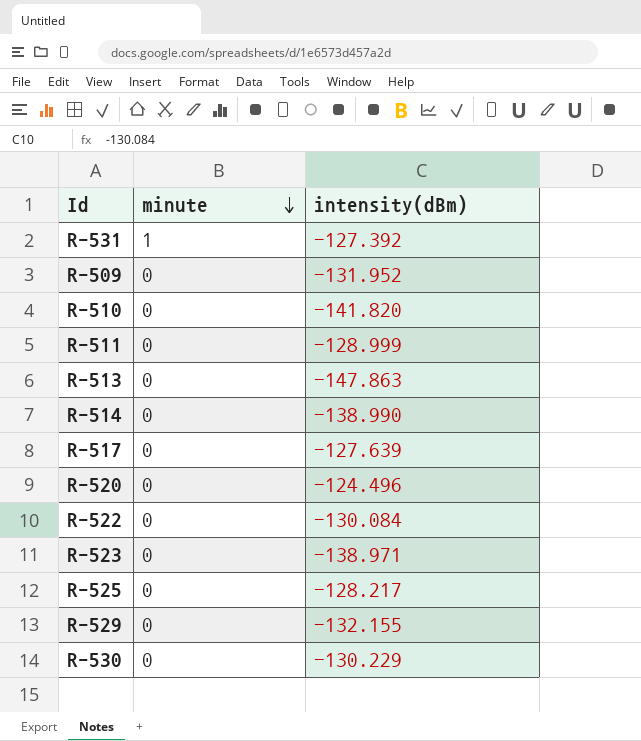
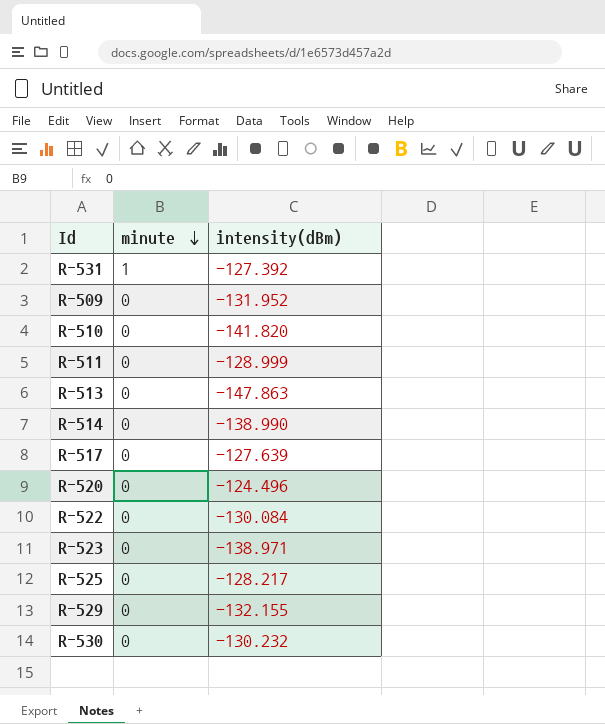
R-530 | intensity(dBm): -130.229 -> -130.232

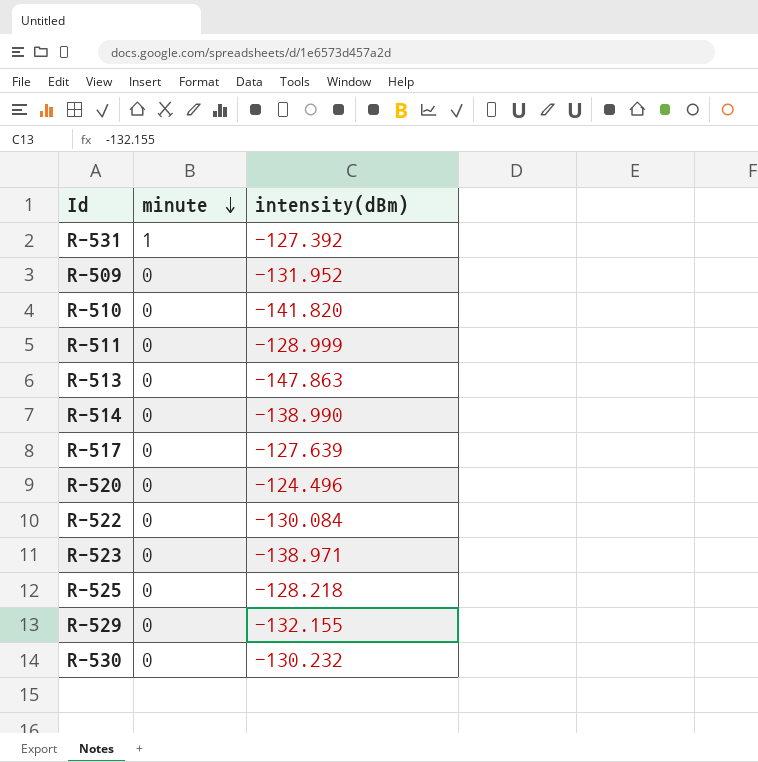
R-525 | intensity(dBm): -128.217 -> -128.218

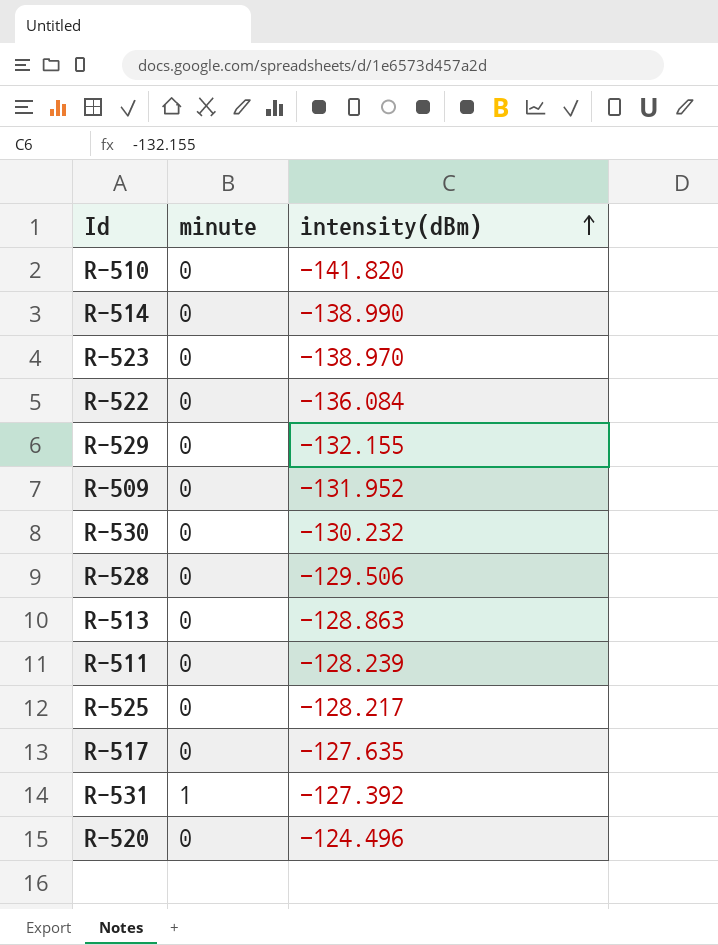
row order: minute descending -> intensity(dBm) ascending
R-523 | intensity(dBm): -138.971 -> -138.970
R-522 | intensity(dBm): -130.084 -> -136.084
row R-528: none -> 0 | -129.506
R-513 | intensity(dBm): -147.863 -> -128.863
R-511 | intensity(dBm): -128.999 -> -128.239
R-525 | intensity(dBm): -128.218 -> -128.217
R-517 | intensity(dBm): -127.639 -> -127.635

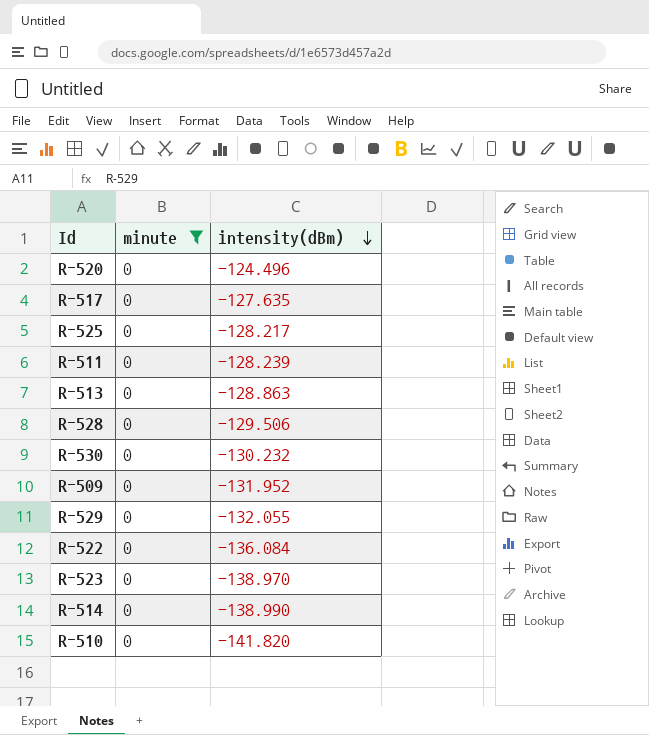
filter: none -> minute = 0
row order: intensity(dBm) ascending -> intensity(dBm) descending
R-529 | intensity(dBm): -132.155 -> -132.055

